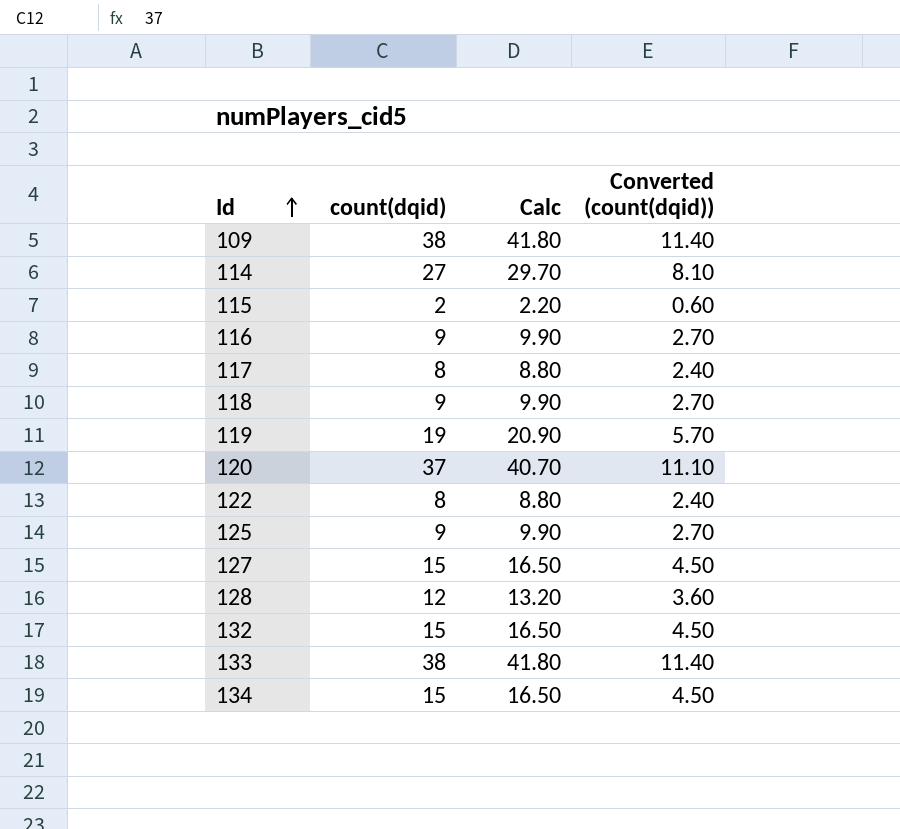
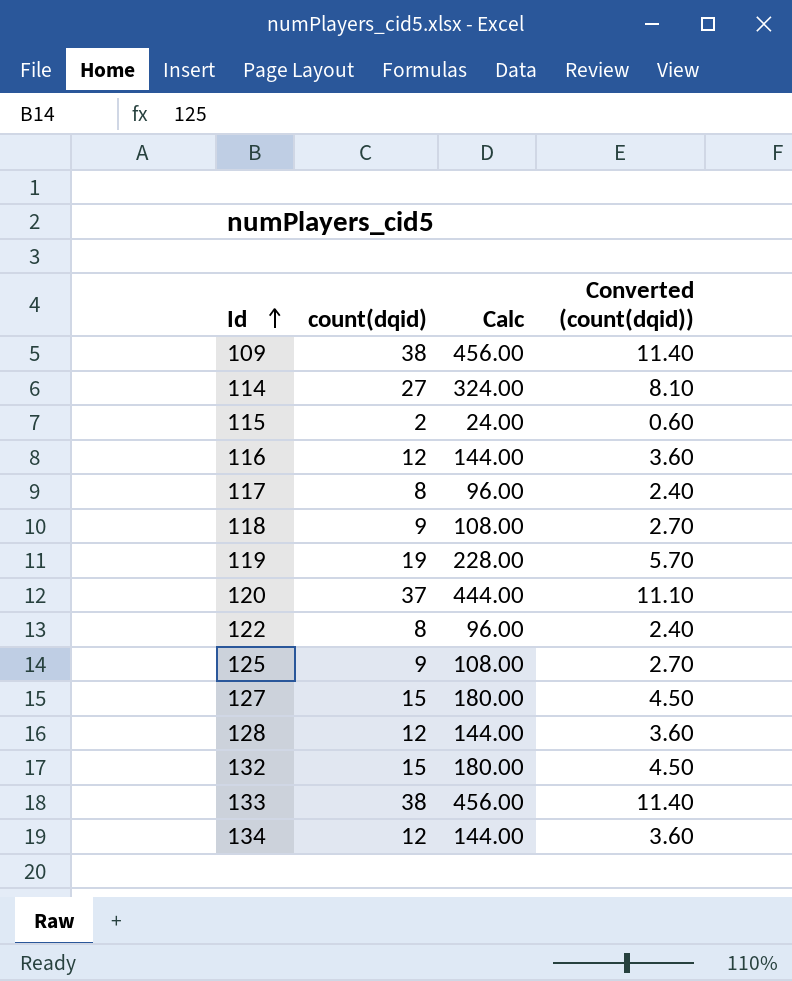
column Calc | formula: [count(dqid)] * 1.1 -> [count(dqid)] * 12
116 | count(dqid): 9 -> 12
116 | Converted (count(dqid)): 2.70 -> 3.60
134 | count(dqid): 15 -> 12
134 | Converted (count(dqid)): 4.50 -> 3.60

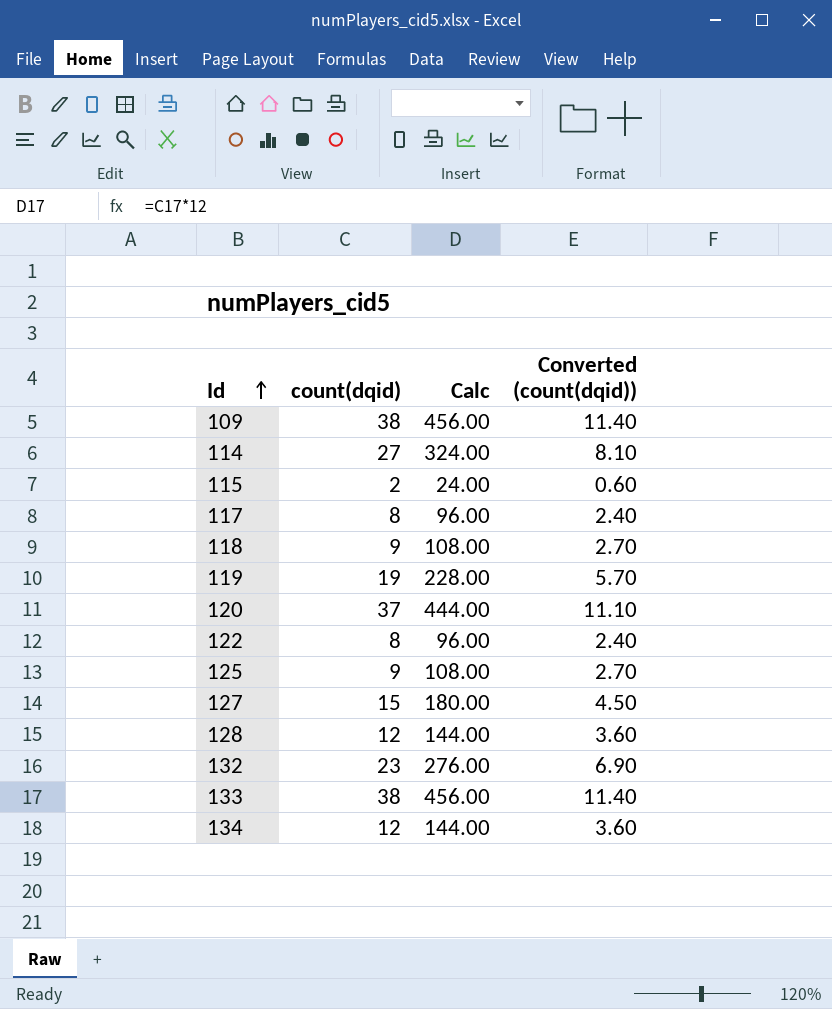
row 116: 12 | 144.00 | 3.60 -> none
132 | count(dqid): 15 -> 23
132 | Calc: 180.00 -> 276.00
132 | Converted (count(dqid)): 4.50 -> 6.90

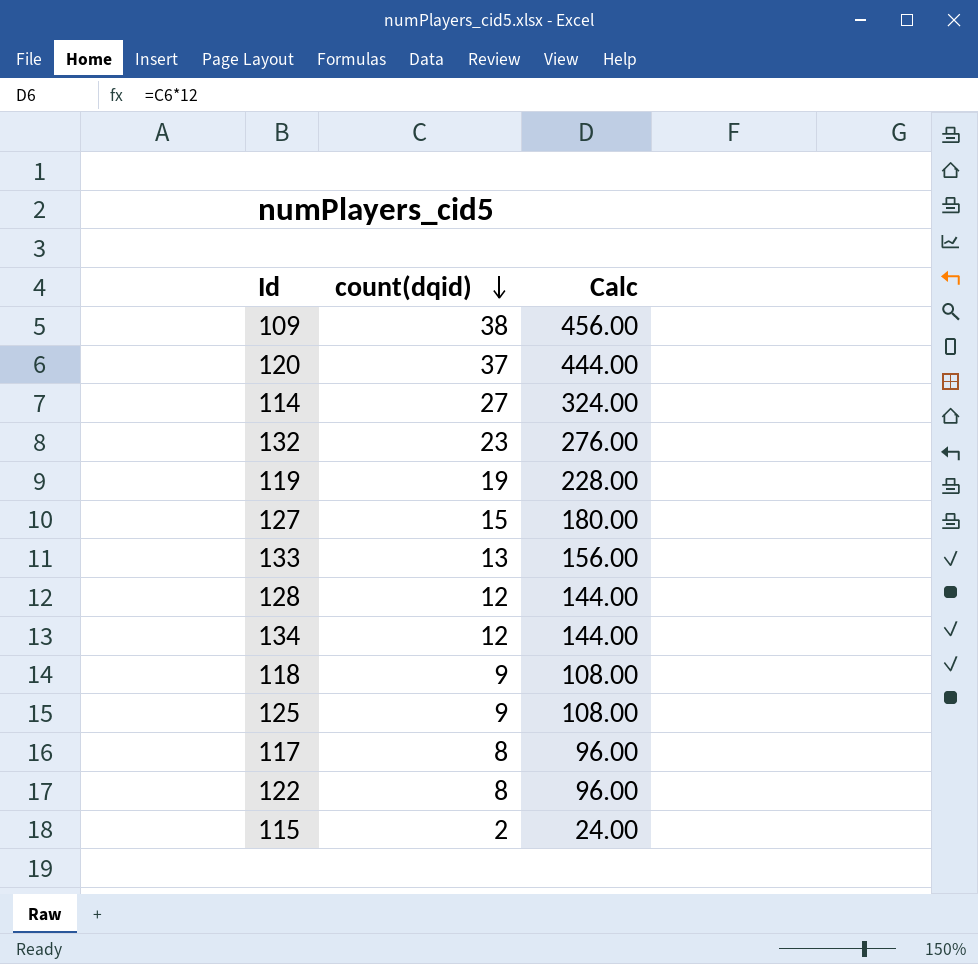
row order: Id ascending -> count(dqid) descending
column Converted (count(dqid)) | formula: [count(dqid)] * 0.3 -> none
133 | count(dqid): 38 -> 13
133 | Calc: 456.00 -> 156.00

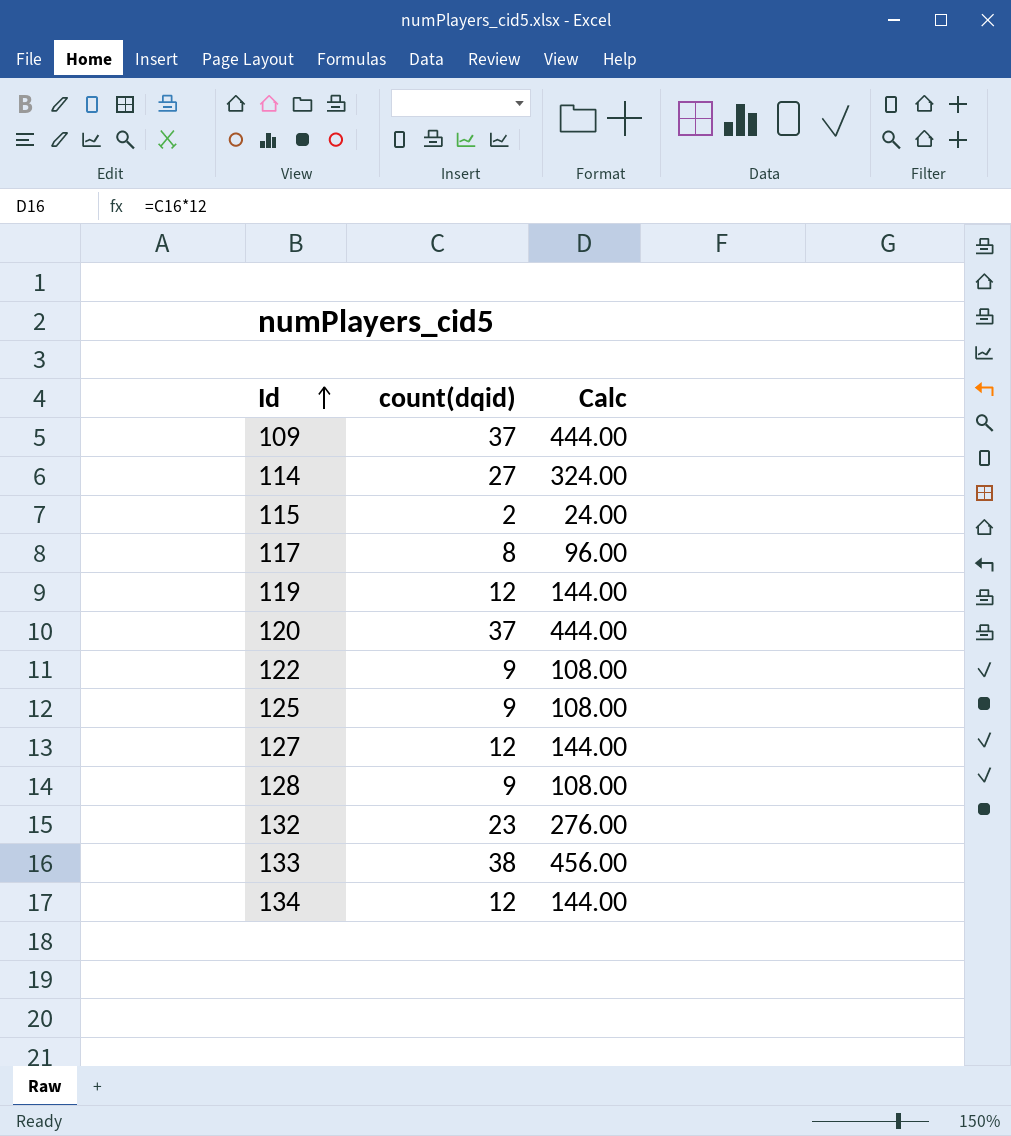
row order: count(dqid) descending -> Id ascending
row 118: 9 | 108.00 -> none
109 | count(dqid): 38 -> 37
109 | Calc: 456.00 -> 444.00
119 | count(dqid): 19 -> 12
119 | Calc: 228.00 -> 144.00
122 | count(dqid): 8 -> 9
122 | Calc: 96.00 -> 108.00
127 | count(dqid): 15 -> 12
127 | Calc: 180.00 -> 144.00
128 | count(dqid): 12 -> 9
128 | Calc: 144.00 -> 108.00
133 | count(dqid): 13 -> 38
133 | Calc: 156.00 -> 456.00

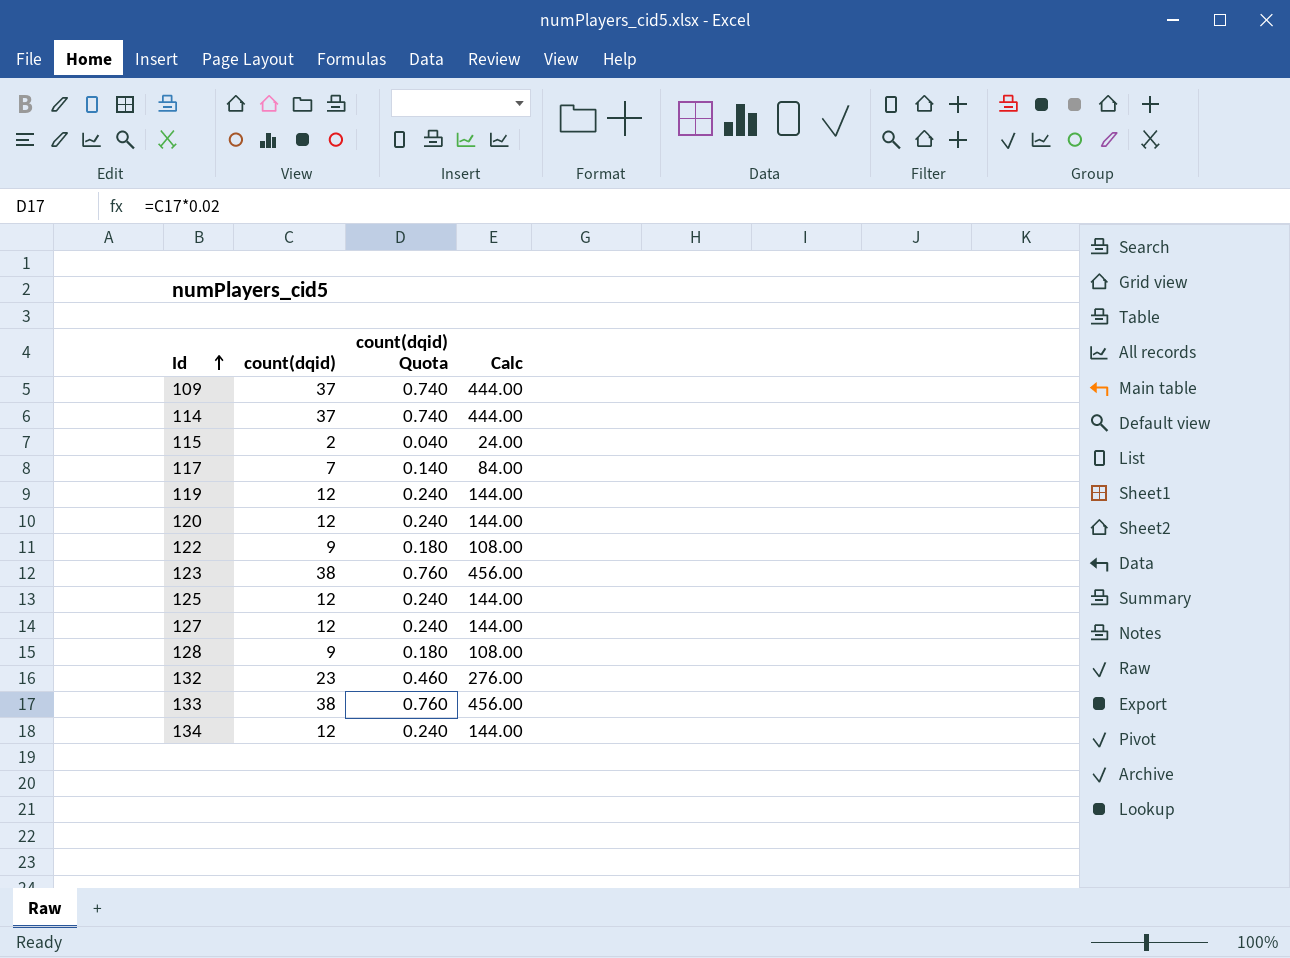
column count(dqid) Quota | formula: none -> [count(dqid)] * 0.02
114 | count(dqid): 27 -> 37
114 | Calc: 324.00 -> 444.00
117 | count(dqid): 8 -> 7
117 | Calc: 96.00 -> 84.00
120 | count(dqid): 37 -> 12
120 | Calc: 444.00 -> 144.00
row 123: none -> 38 | 0.760 | 456.00
125 | count(dqid): 9 -> 12
125 | Calc: 108.00 -> 144.00

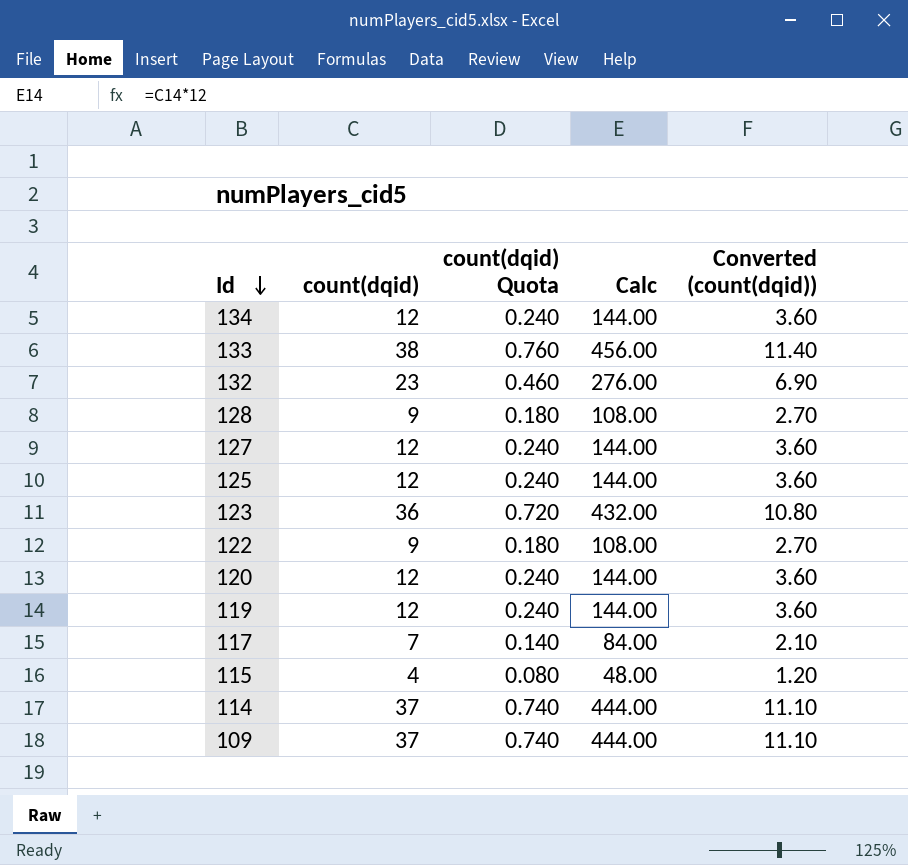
row order: Id ascending -> Id descending
column Converted (count(dqid)) | formula: none -> [count(dqid)] * 0.3
123 | count(dqid): 38 -> 36
123 | count(dqid) Quota: 0.760 -> 0.720
123 | Calc: 456.00 -> 432.00
115 | count(dqid): 2 -> 4
115 | count(dqid) Quota: 0.040 -> 0.080
115 | Calc: 24.00 -> 48.00

